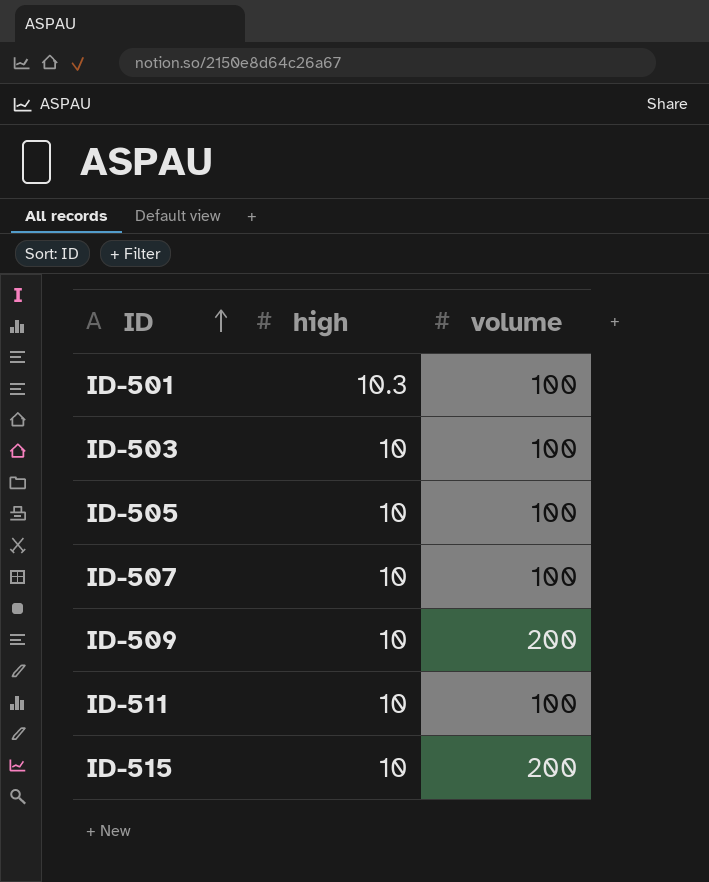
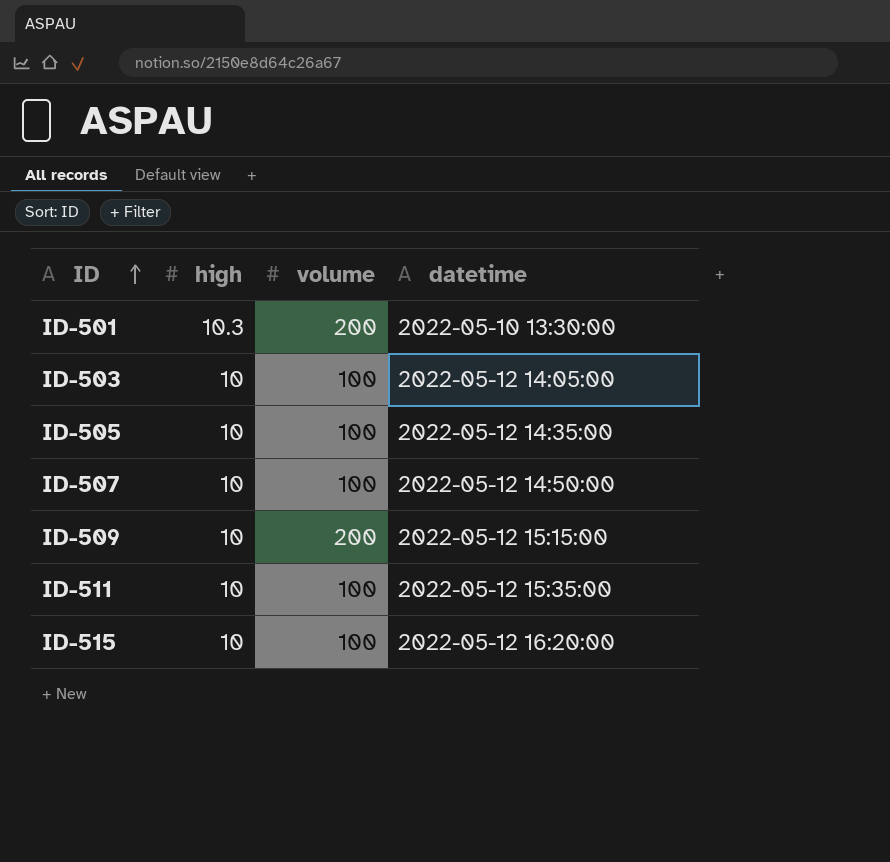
column datetime | position: none -> 4
ID-501 | volume: 100 -> 200
ID-515 | volume: 200 -> 100

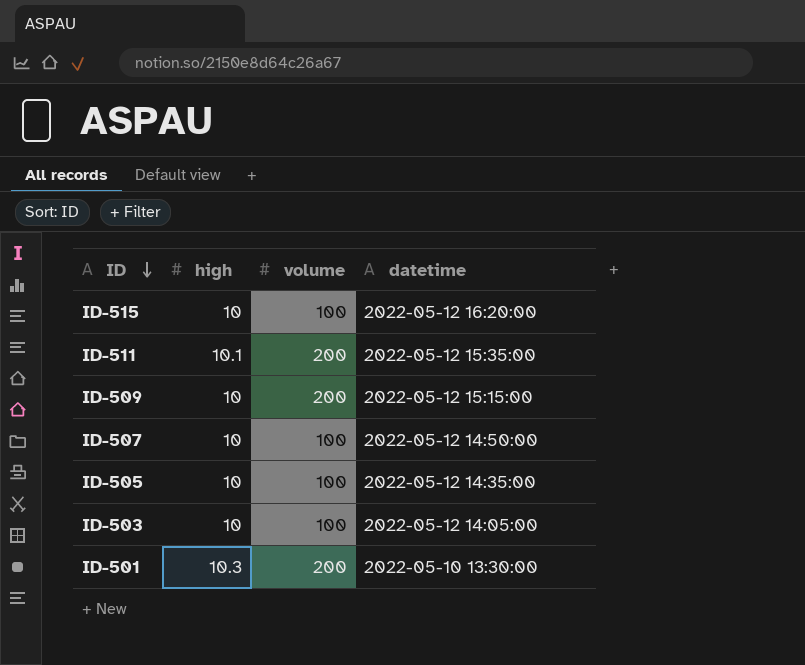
row order: ID ascending -> ID descending
ID-511 | high: 10 -> 10.1
ID-511 | volume: 100 -> 200

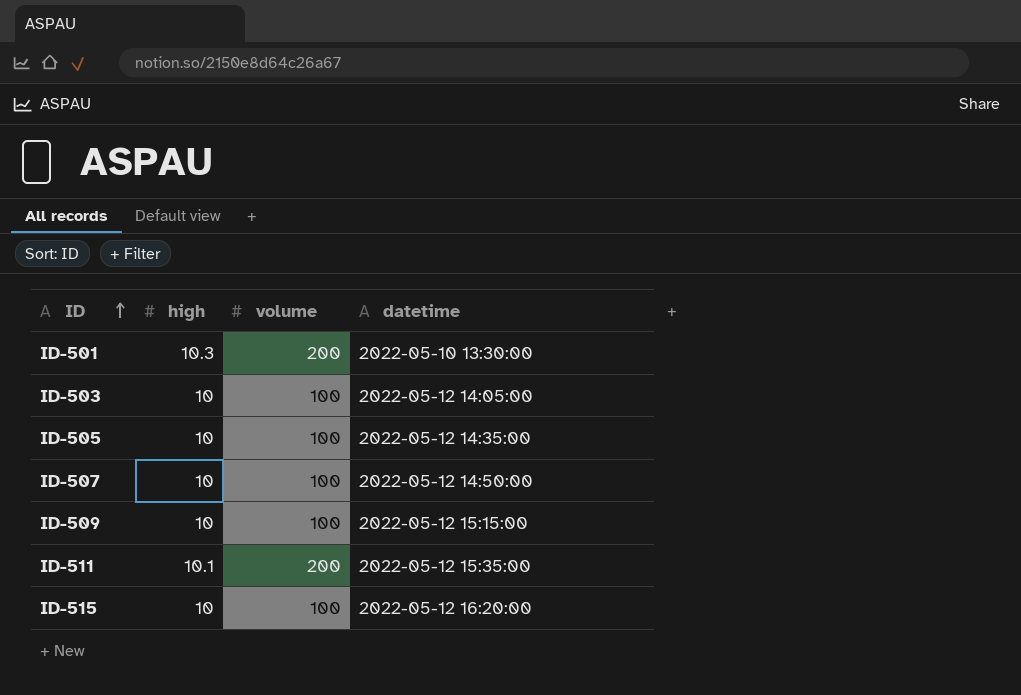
row order: ID descending -> ID ascending
ID-509 | volume: 200 -> 100

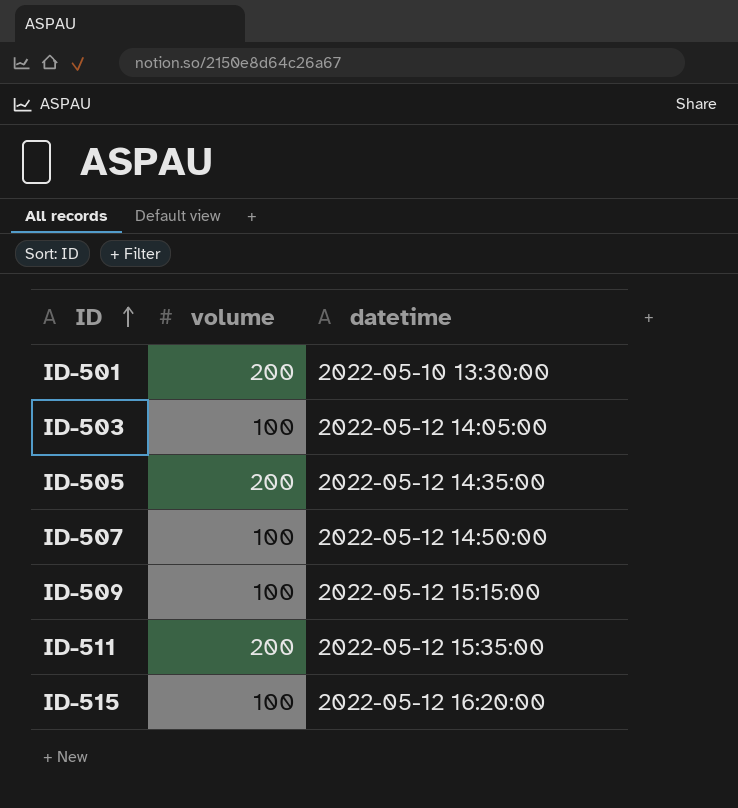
column high | position: 2 -> none
ID-505 | volume: 100 -> 200

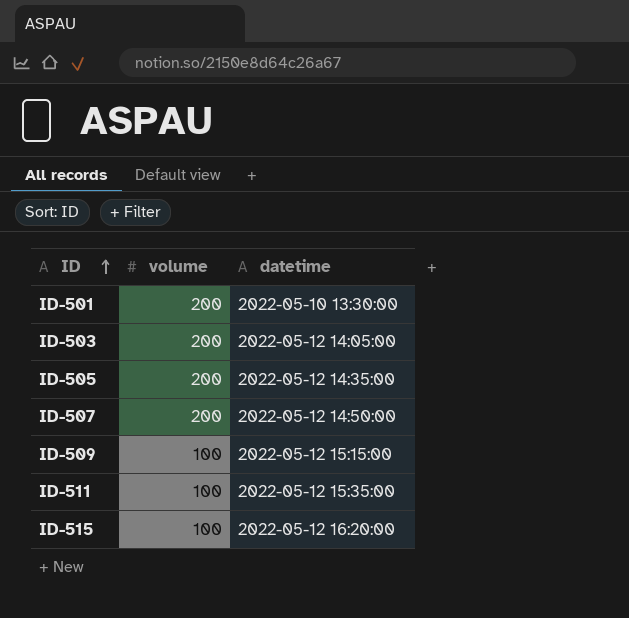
ID-503 | volume: 100 -> 200
ID-507 | volume: 100 -> 200
ID-511 | volume: 200 -> 100

